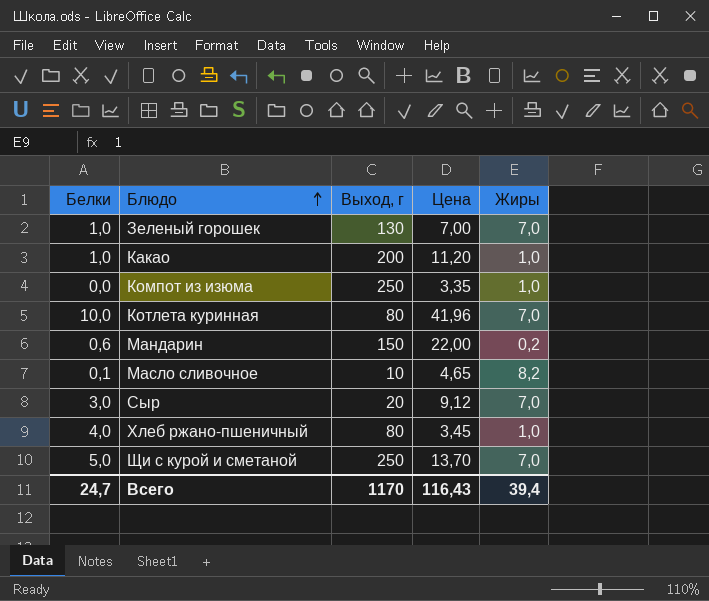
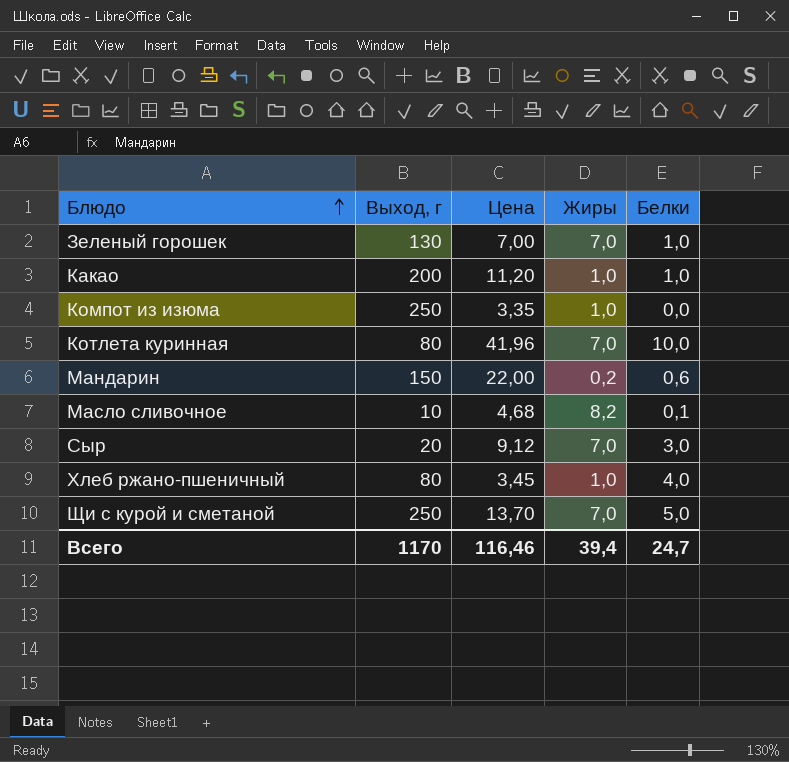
column Белки | position: 1 -> 5
Масло сливочное | Цена: 4,65 -> 4,68
Всего | Цена: 116,43 -> 116,46

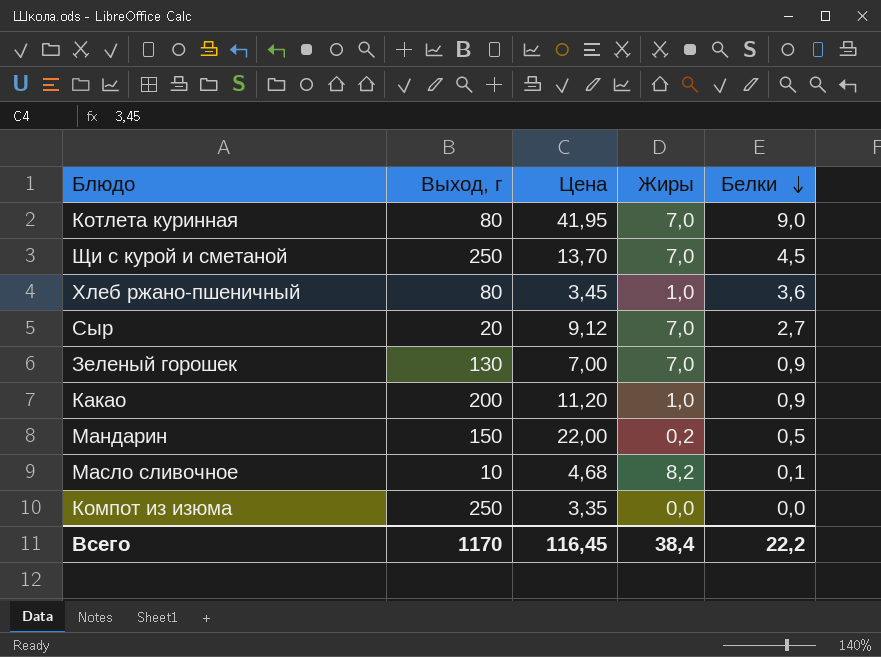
row order: Блюдо ascending -> Белки descending
Котлета куринная | Цена: 41,96 -> 41,95
Котлета куринная | Белки: 10,0 -> 9,0
Щи с курой и сметаной | Белки: 5,0 -> 4,5
Хлеб ржано-пшеничный | Белки: 4,0 -> 3,6
Сыр | Белки: 3,0 -> 2,7
Зеленый горошек | Белки: 1,0 -> 0,9
Какао | Белки: 1,0 -> 0,9
Мандарин | Белки: 0,6 -> 0,5
Компот из изюма | Жиры: 1,0 -> 0,0
Всего | Цена: 116,46 -> 116,45
Всего | Жиры: 39,4 -> 38,4
Всего | Белки: 24,7 -> 22,2

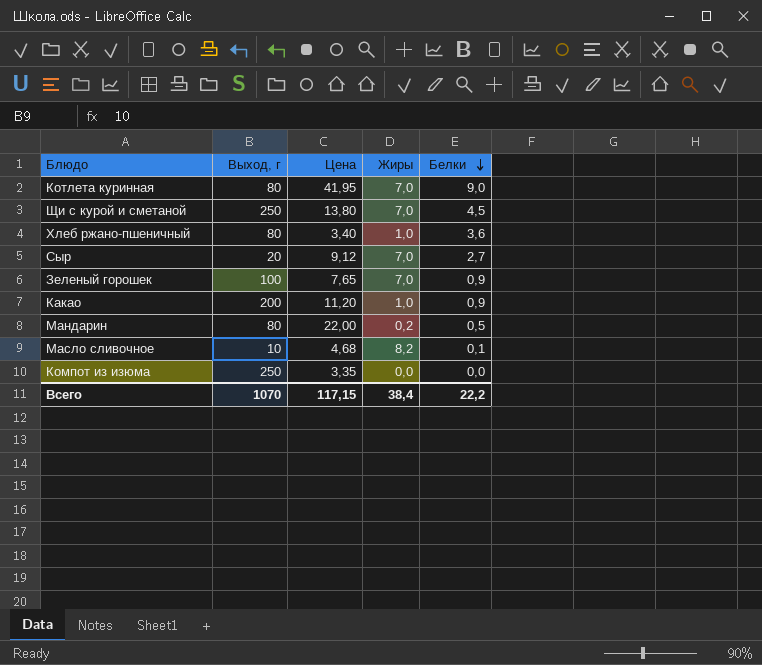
Щи с курой и сметаной | Цена: 13,70 -> 13,80
Хлеб ржано-пшеничный | Цена: 3,45 -> 3,40
Зеленый горошек | Выход, г: 130 -> 100
Зеленый горошек | Цена: 7,00 -> 7,65
Мандарин | Выход, г: 150 -> 80
Всего | Выход, г: 1170 -> 1070
Всего | Цена: 116,45 -> 117,15

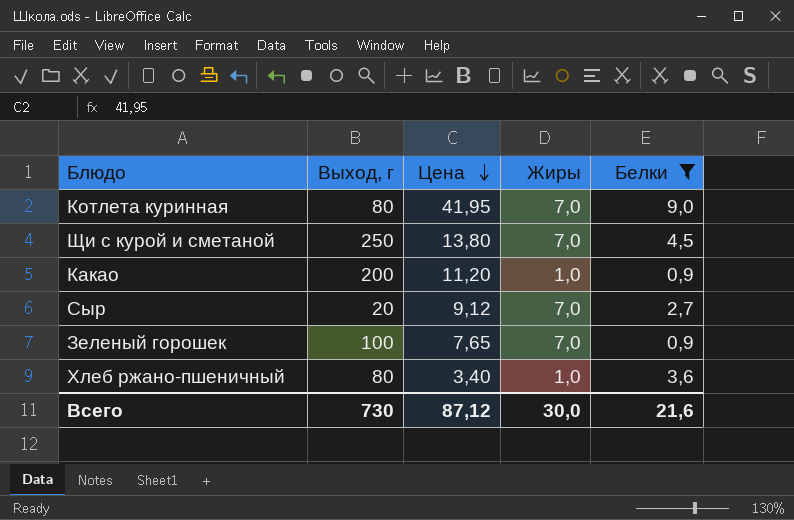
filter: none -> Белки >= 0,9
row order: Белки descending -> Цена descending
Всего | Выход, г: 1070 -> 730
Всего | Цена: 117,15 -> 87,12
Всего | Жиры: 38,4 -> 30,0
Всего | Белки: 22,2 -> 21,6

